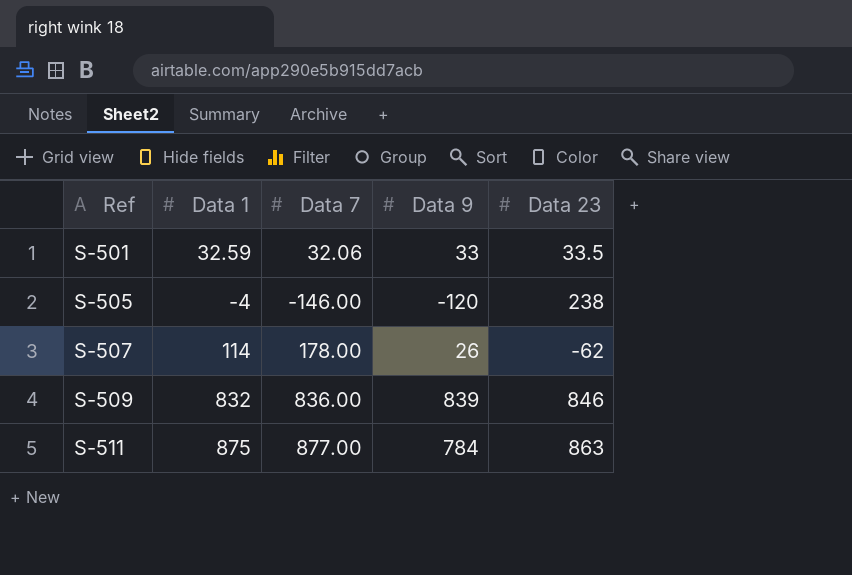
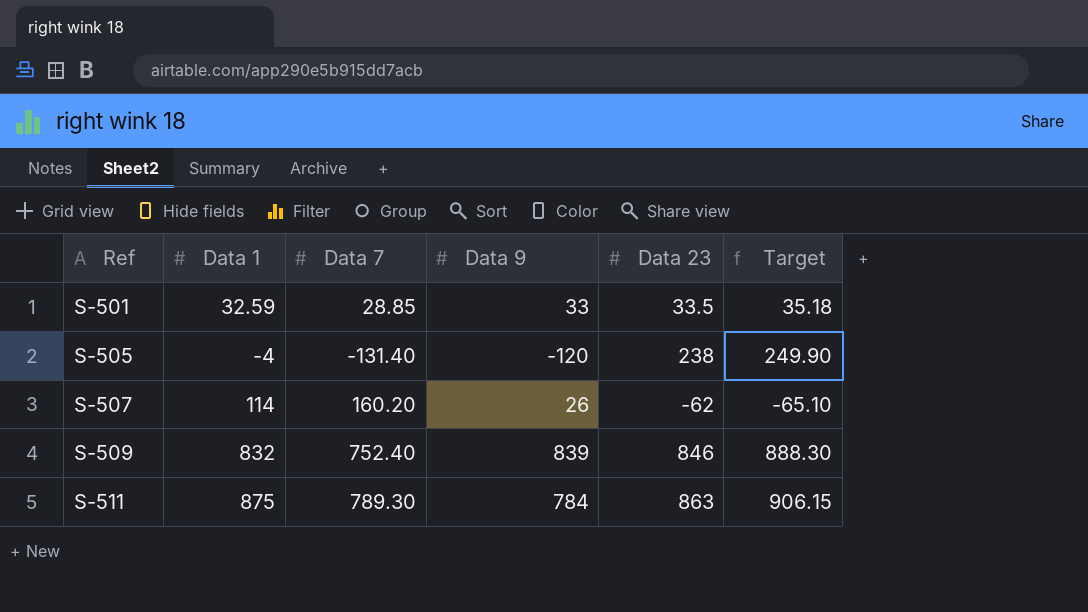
column Target | formula: none -> [Data 23] * 1.05
S-501 | Data 7: 32.06 -> 28.85
S-505 | Data 7: -146.00 -> -131.40
S-507 | Data 7: 178.00 -> 160.20
S-509 | Data 7: 836.00 -> 752.40
S-511 | Data 7: 877.00 -> 789.30

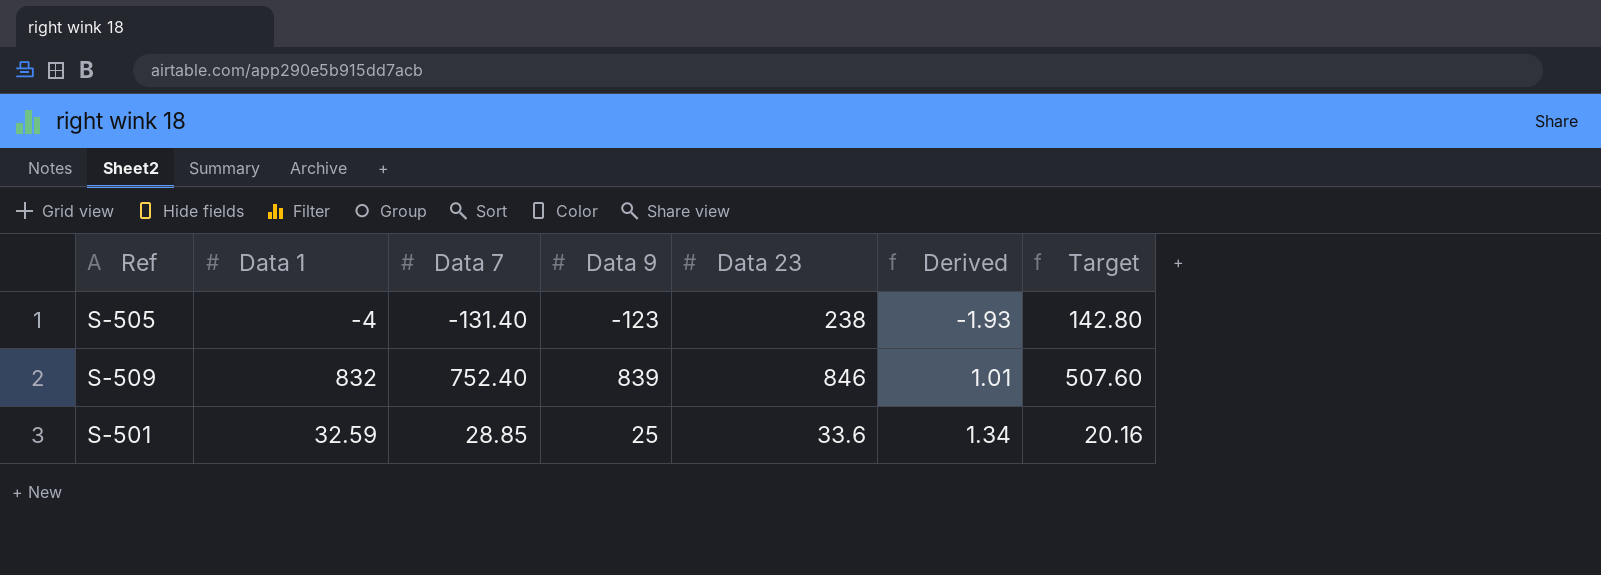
row order: Ref ascending -> Derived ascending
column Derived | formula: none -> [Data 23] / [Data 9]
column Target | formula: [Data 23] * 1.05 -> [Data 23] * 0.6
row S-507: 114 | 160.20 | 26 | -62 | -65.10 -> none
row S-511: 875 | 789.30 | 784 | 863 | 906.15 -> none
S-505 | Data 9: -120 -> -123
S-501 | Data 9: 33 -> 25
S-501 | Data 23: 33.5 -> 33.6

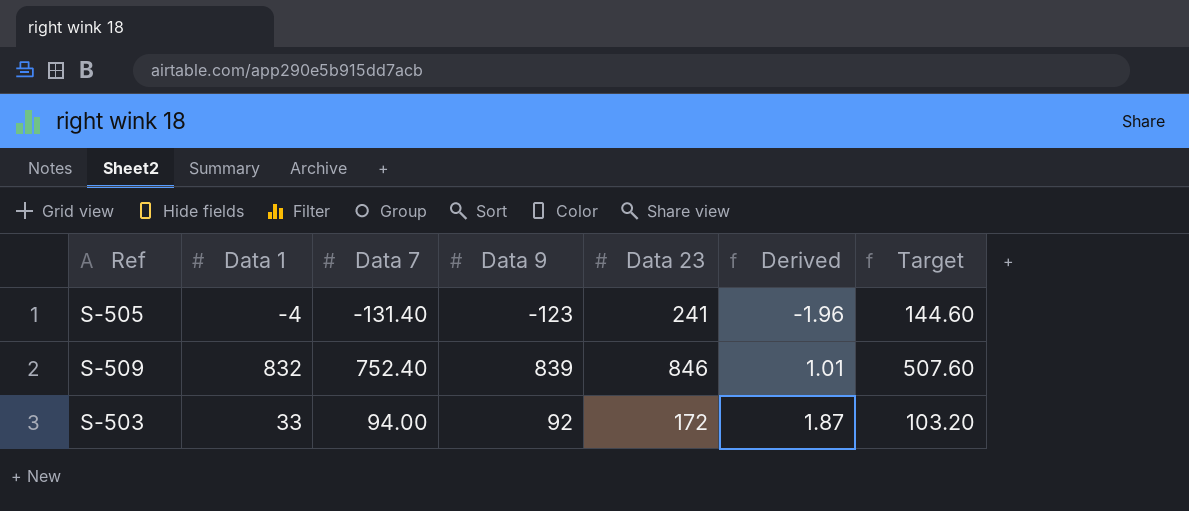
row S-501: 32.59 | 28.85 | 25 | 33.6 | 1.34 | 20.16 -> none
S-505 | Data 23: 238 -> 241
S-505 | Derived: -1.93 -> -1.96
S-505 | Target: 142.80 -> 144.60
row S-503: none -> 33 | 94.00 | 92 | 172 | 1.87 | 103.20

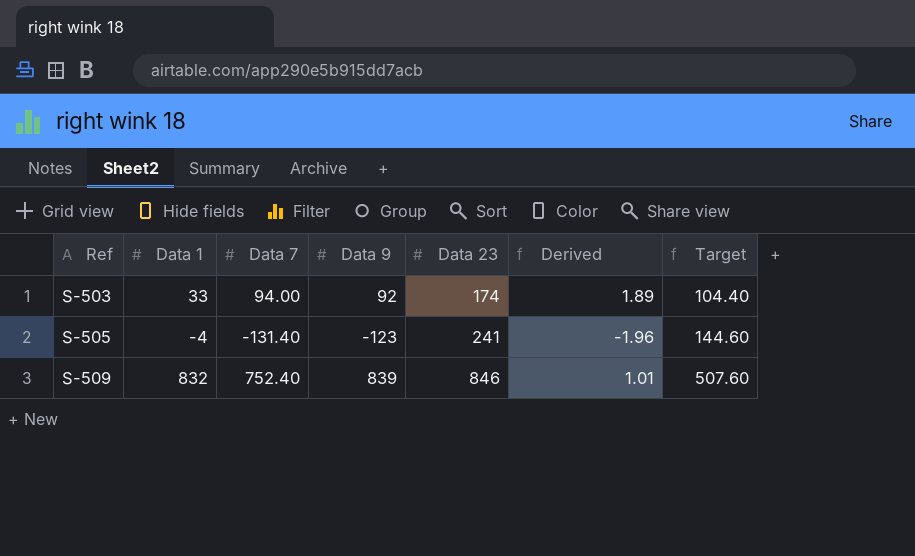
row order: Derived ascending -> Ref ascending
S-503 | Data 23: 172 -> 174
S-503 | Derived: 1.87 -> 1.89
S-503 | Target: 103.20 -> 104.40

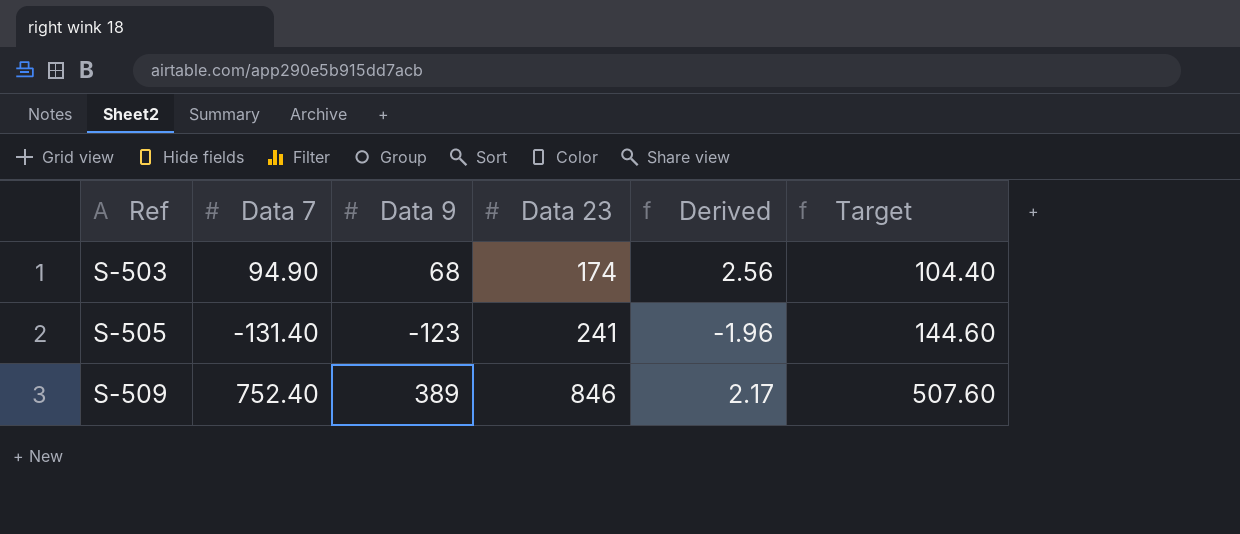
column Data 1 | position: 2 -> none
S-503 | Data 7: 94.00 -> 94.90
S-503 | Data 9: 92 -> 68
S-503 | Derived: 1.89 -> 2.56
S-509 | Data 9: 839 -> 389
S-509 | Derived: 1.01 -> 2.17

